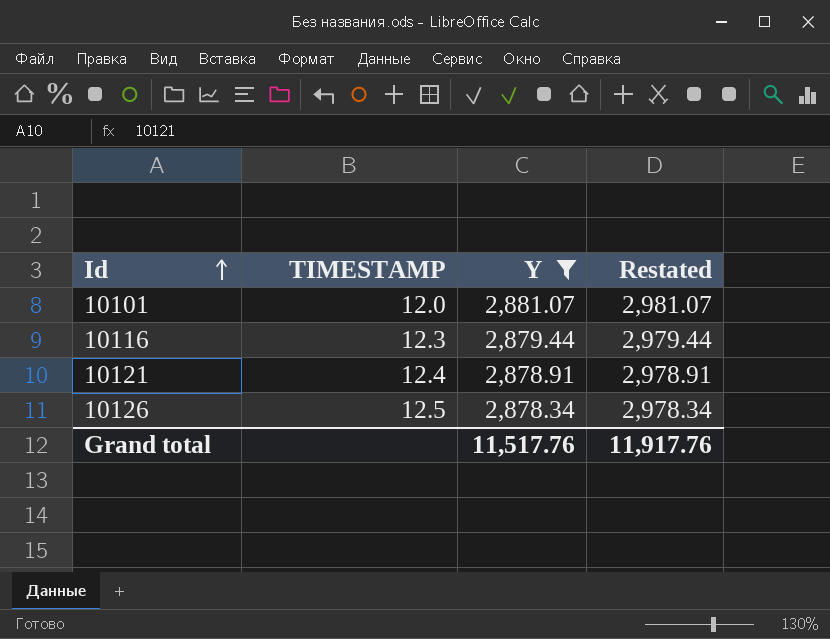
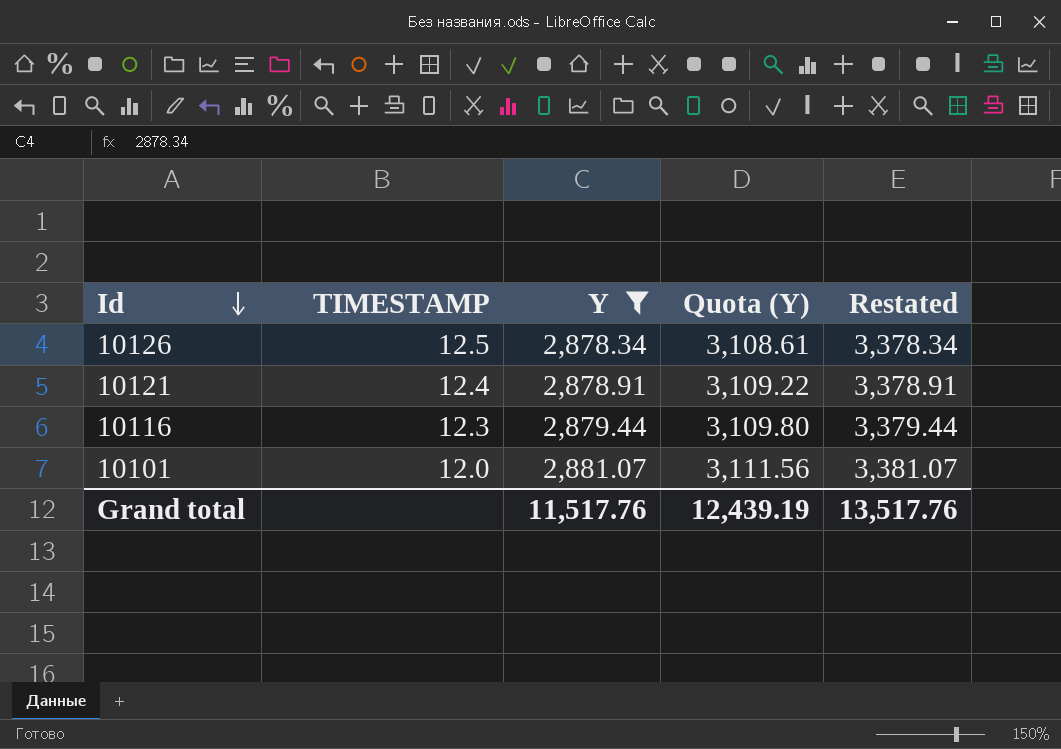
row order: Id ascending -> Id descending
column Quota (Y) | formula: none -> [Y] * 1.08
column Restated | formula: [Y] + 100 -> [Y] + 500
Grand total | Restated: 11,917.76 -> 13,517.76

